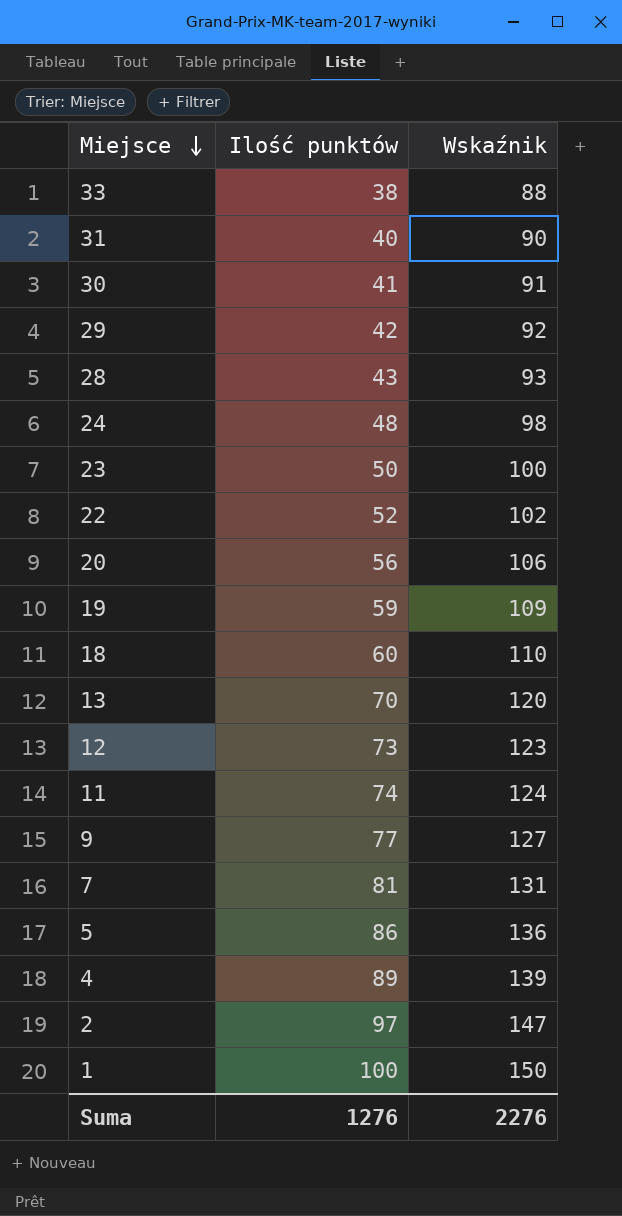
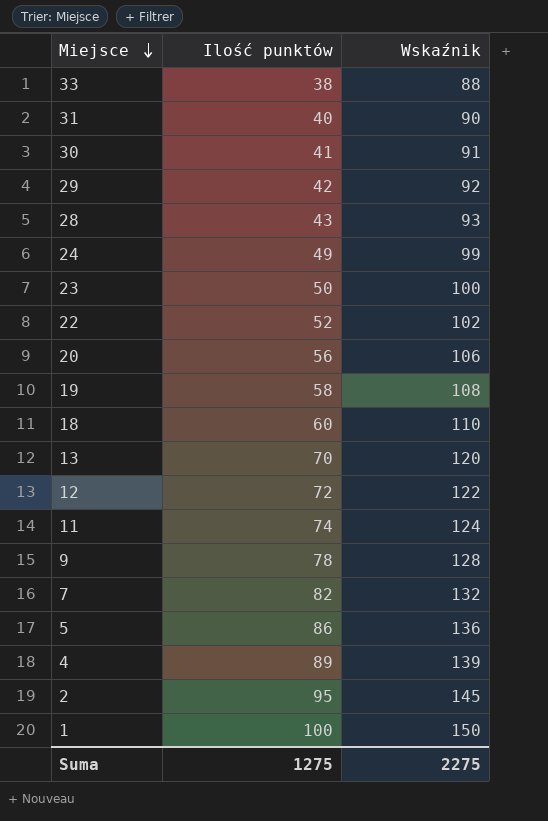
24 | Ilość punktów: 48 -> 49
24 | Wskaźnik: 98 -> 99
19 | Ilość punktów: 59 -> 58
19 | Wskaźnik: 109 -> 108
12 | Ilość punktów: 73 -> 72
12 | Wskaźnik: 123 -> 122
9 | Ilość punktów: 77 -> 78
9 | Wskaźnik: 127 -> 128
7 | Ilość punktów: 81 -> 82
7 | Wskaźnik: 131 -> 132
2 | Ilość punktów: 97 -> 95
2 | Wskaźnik: 147 -> 145
Suma | Ilość punktów: 1276 -> 1275
Suma | Wskaźnik: 2276 -> 2275

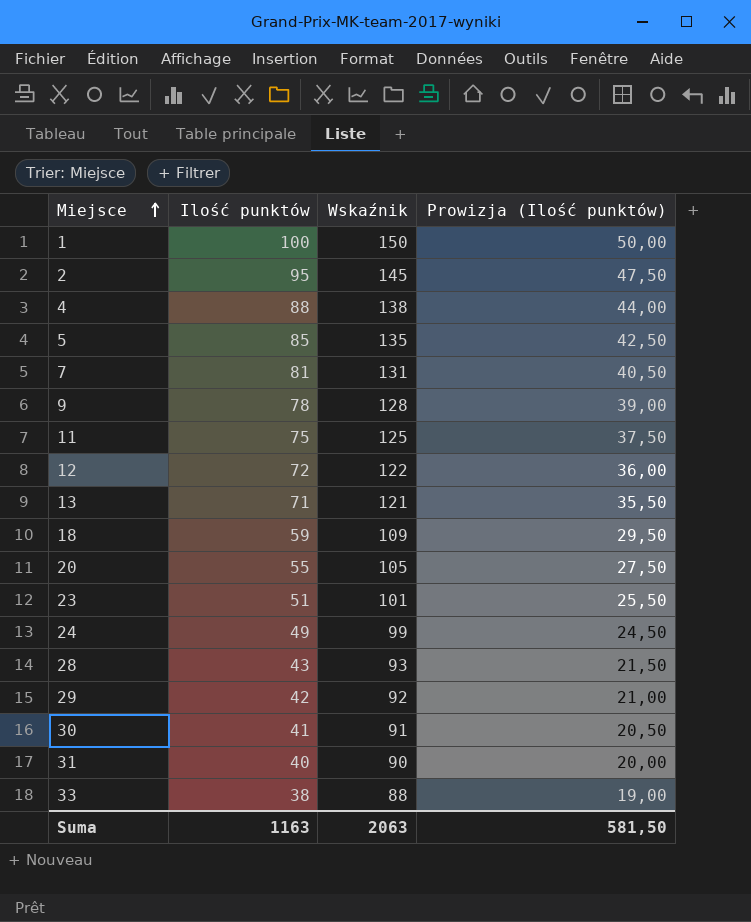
row order: Miejsce descending -> Miejsce ascending
column Prowizja (Ilość punktów) | formula: none -> [Ilość punktów] * 0,5
row 22: 52 | 102 -> none
row 19: 58 | 108 -> none
4 | Ilość punktów: 89 -> 88
4 | Wskaźnik: 139 -> 138
5 | Ilość punktów: 86 -> 85
5 | Wskaźnik: 136 -> 135
7 | Ilość punktów: 82 -> 81
7 | Wskaźnik: 132 -> 131
11 | Ilość punktów: 74 -> 75
11 | Wskaźnik: 124 -> 125
13 | Ilość punktów: 70 -> 71
13 | Wskaźnik: 120 -> 121
18 | Ilość punktów: 60 -> 59
18 | Wskaźnik: 110 -> 109
20 | Ilość punktów: 56 -> 55
20 | Wskaźnik: 106 -> 105
23 | Ilość punktów: 50 -> 51
23 | Wskaźnik: 100 -> 101
Suma | Ilość punktów: 1275 -> 1163
Suma | Wskaźnik: 2275 -> 2063

